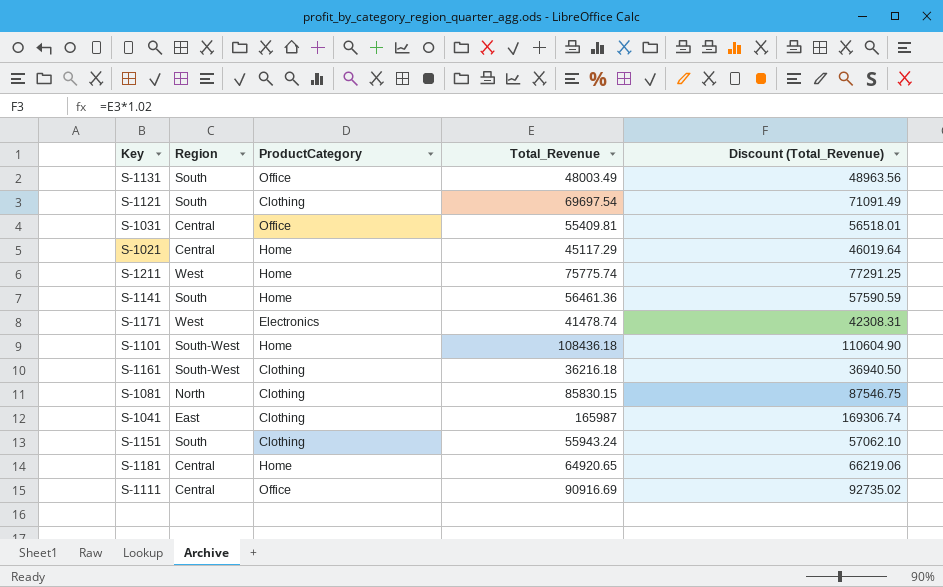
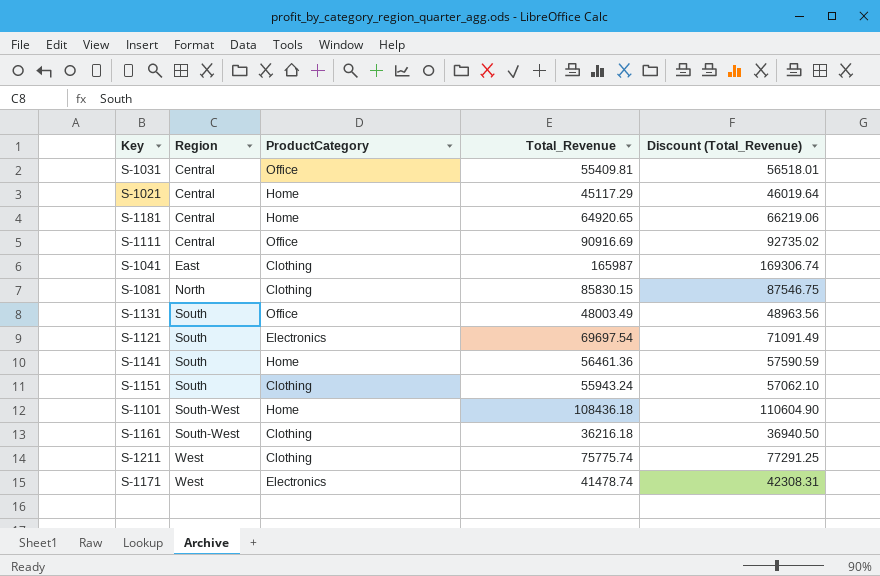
row order: none -> Region ascending
S-1121 | ProductCategory: Clothing -> Electronics
S-1211 | ProductCategory: Home -> Clothing

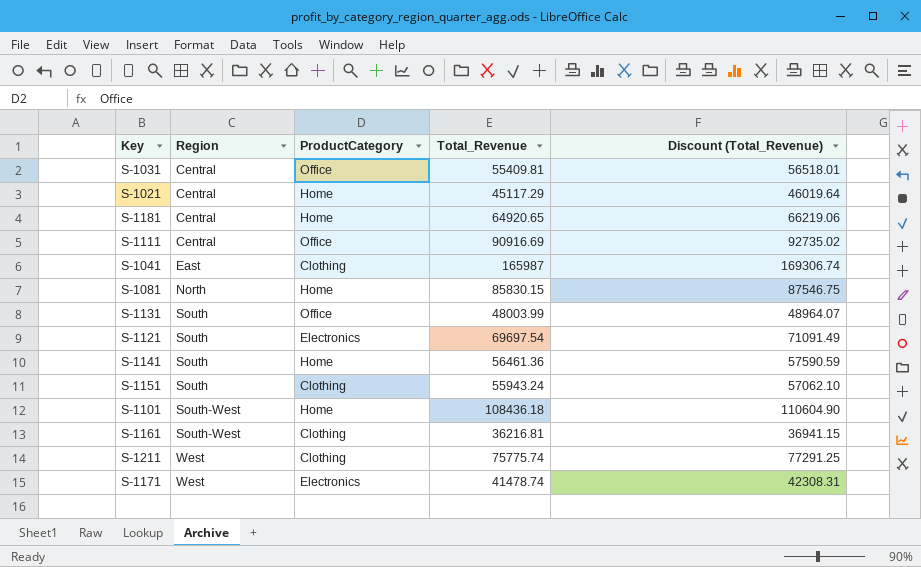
S-1081 | ProductCategory: Clothing -> Home
S-1131 | Total_Revenue: 48003.49 -> 48003.99
S-1131 | Discount (Total_Revenue): 48963.56 -> 48964.07
S-1161 | Total_Revenue: 36216.18 -> 36216.81
S-1161 | Discount (Total_Revenue): 36940.50 -> 36941.15

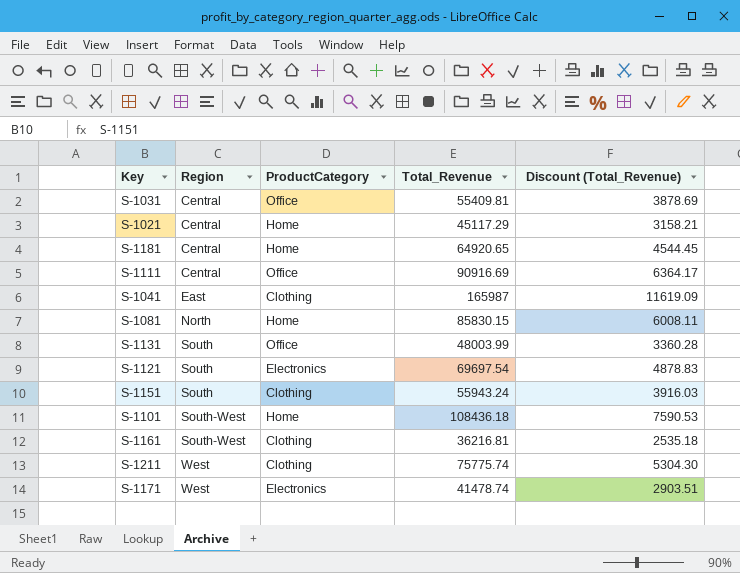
column Discount (Total_Revenue) | formula: [Total_Revenue] * 1.02 -> [Total_Revenue] * 0.07
row S-1141: South | Home | 56461.36 | 57590.59 -> none

